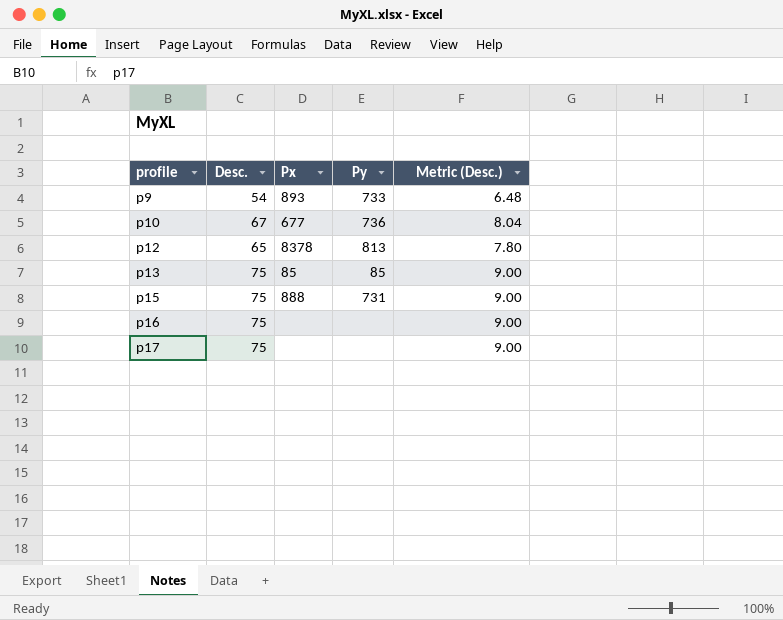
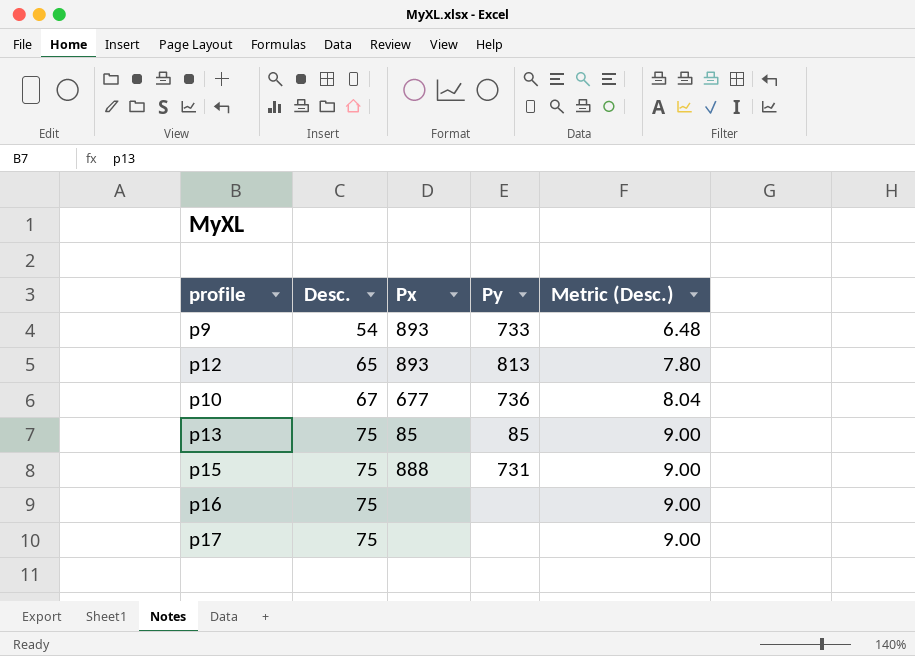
row order: profile ascending -> Desc. ascending
p12 | Px: 8378 -> 893

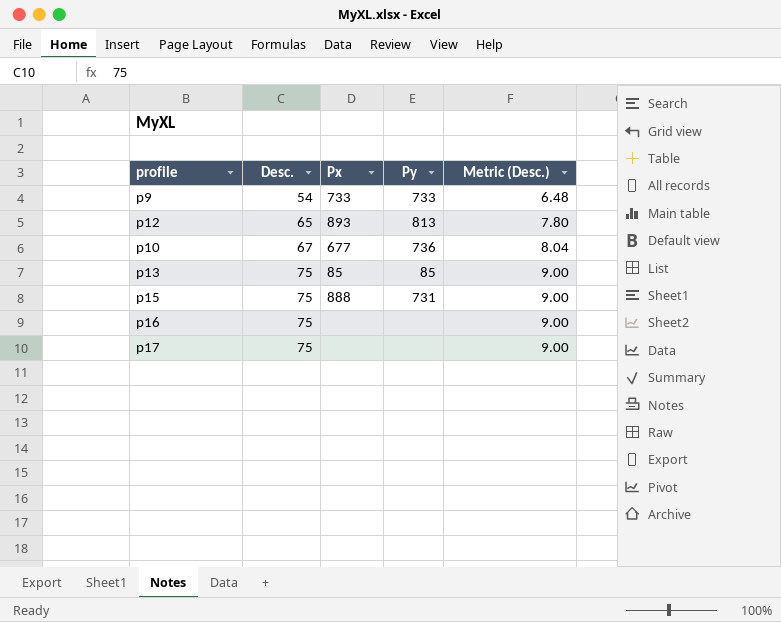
p9 | Px: 893 -> 733

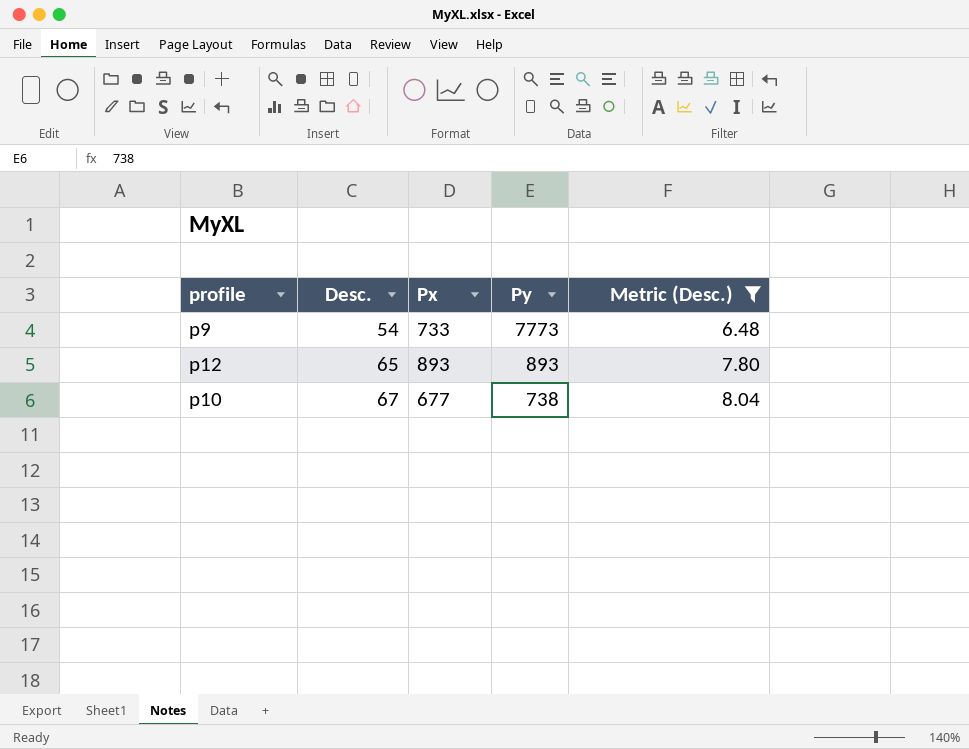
filter: none -> Metric (Desc.) != 9.00
p9 | Py: 733 -> 7773
p12 | Py: 813 -> 893
p10 | Py: 736 -> 738

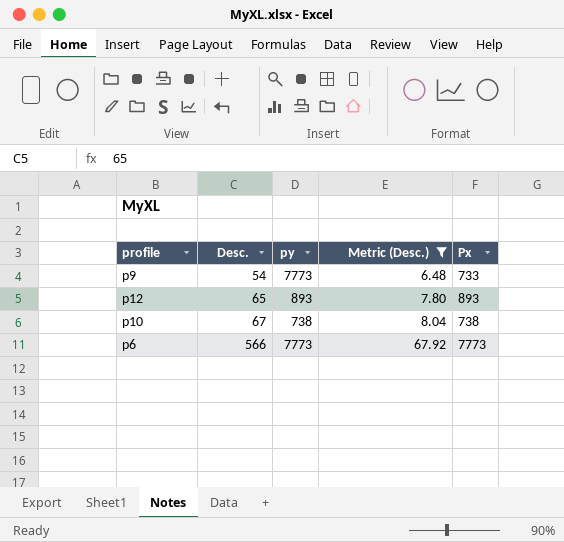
column name: Py -> py
column Px | position: 3 -> 5
p10 | Px: 677 -> 738
row p6: none -> 566 | 7773 | 67.92 | 7773

